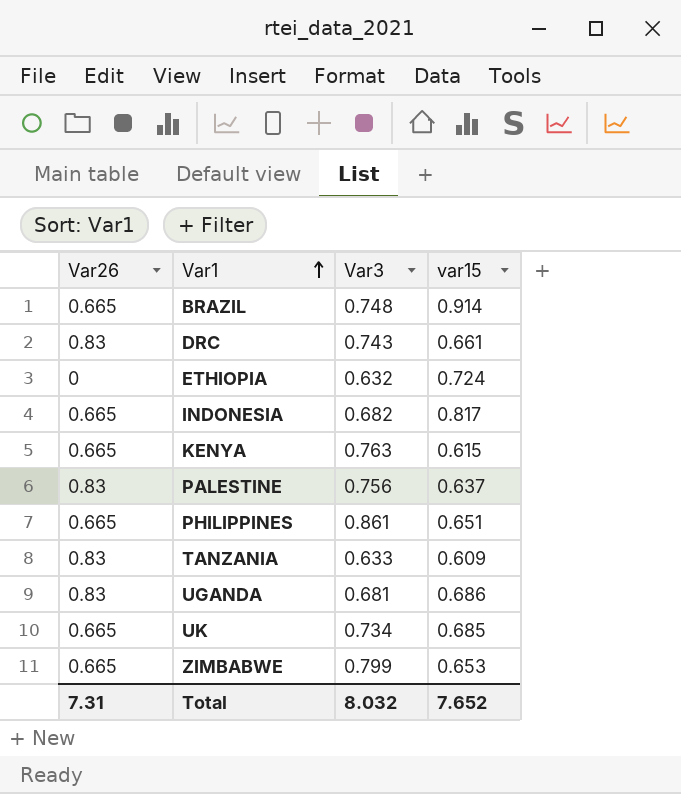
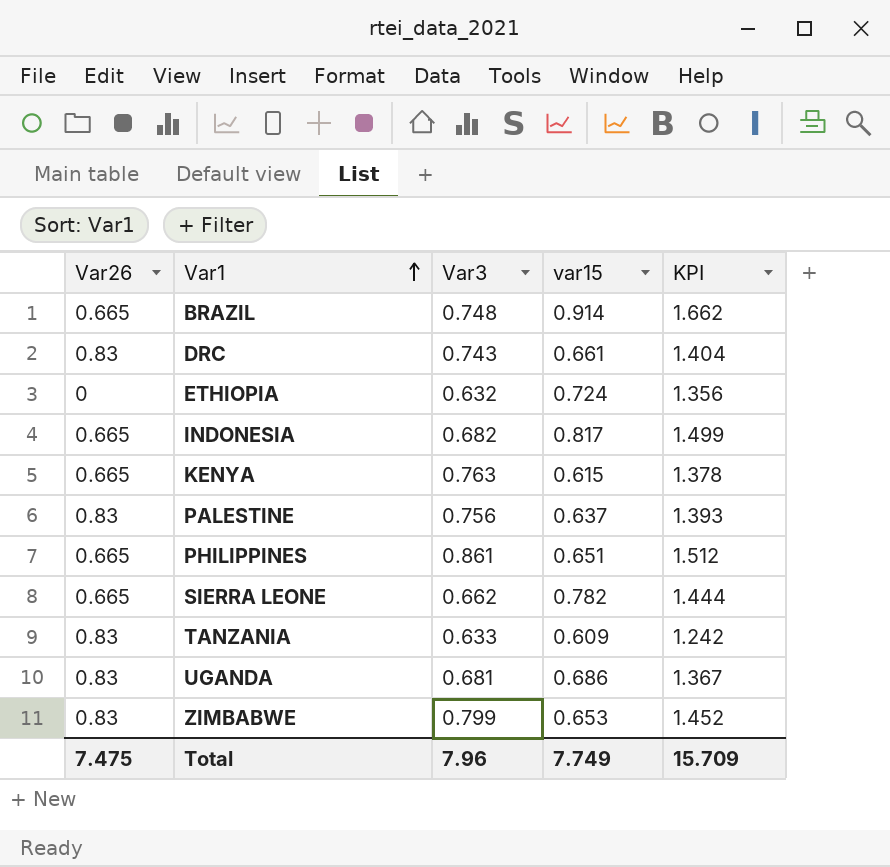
column KPI | formula: none -> [Var3] + [var15]
row UK: 0.665 | 0.734 | 0.685 -> none
row SIERRA LEONE: none -> 0.665 | 0.662 | 0.782 | 1.444
ZIMBABWE | Var26: 0.665 -> 0.83
Total | Var26: 7.31 -> 7.475
Total | Var3: 8.032 -> 7.96
Total | var15: 7.652 -> 7.749

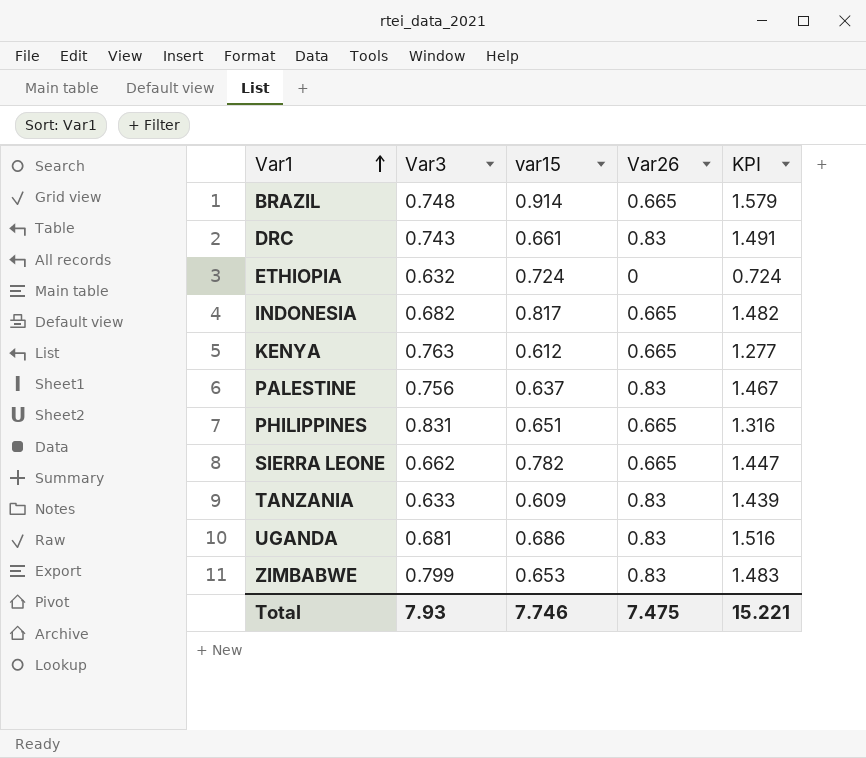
column Var26 | position: 1 -> 4
column KPI | formula: [Var3] + [var15] -> [var15] + [Var26]
KENYA | var15: 0.615 -> 0.612
PHILIPPINES | Var3: 0.861 -> 0.831
Total | Var3: 7.96 -> 7.93
Total | var15: 7.749 -> 7.746
Total | KPI: 15.709 -> 15.221

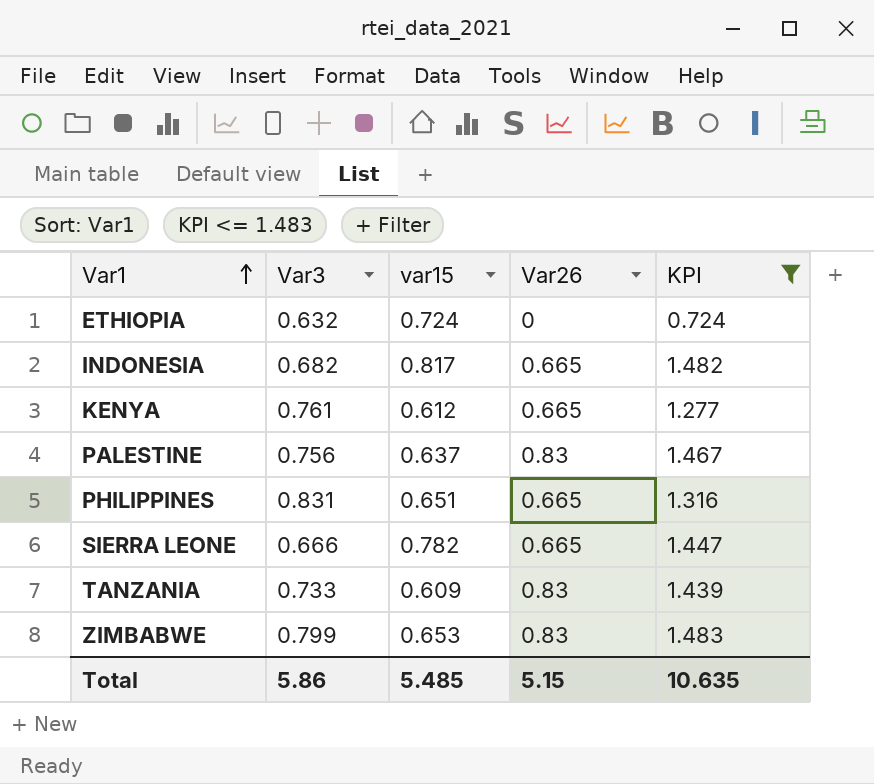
filter: none -> KPI <= 1.483
KENYA | Var3: 0.763 -> 0.761
SIERRA LEONE | Var3: 0.662 -> 0.666
TANZANIA | Var3: 0.633 -> 0.733
Total | Var3: 7.93 -> 5.86
Total | var15: 7.746 -> 5.485
Total | Var26: 7.475 -> 5.15
Total | KPI: 15.221 -> 10.635

